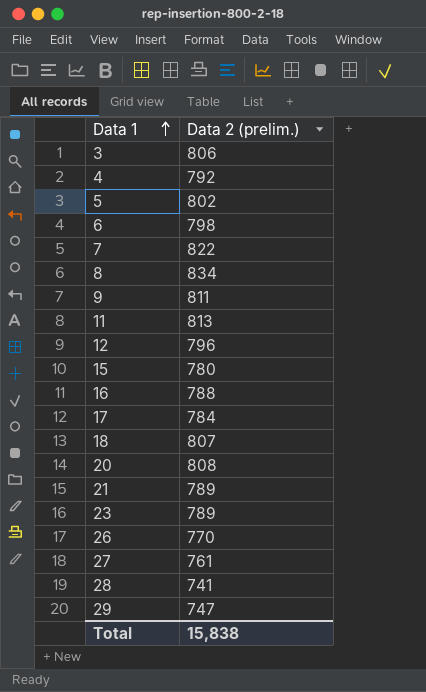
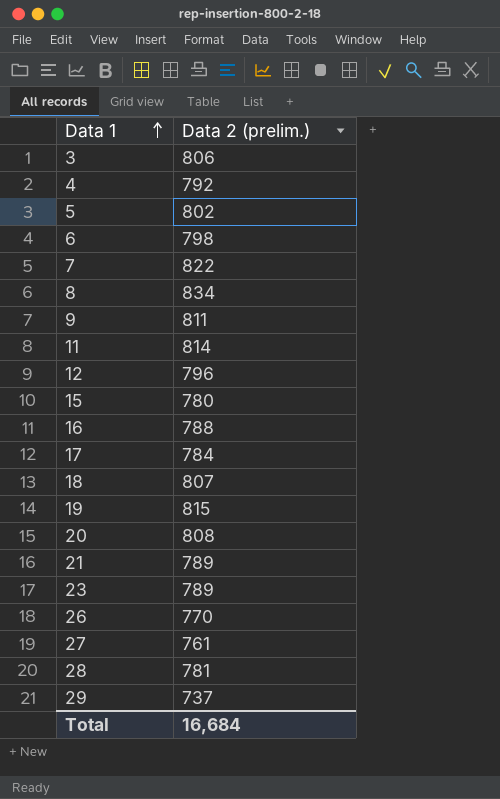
11 | Data 2 (prelim.): 813 -> 814
row 19: none -> 815
28 | Data 2 (prelim.): 741 -> 781
29 | Data 2 (prelim.): 747 -> 737
Total | Data 2 (prelim.): 15,838 -> 16,684

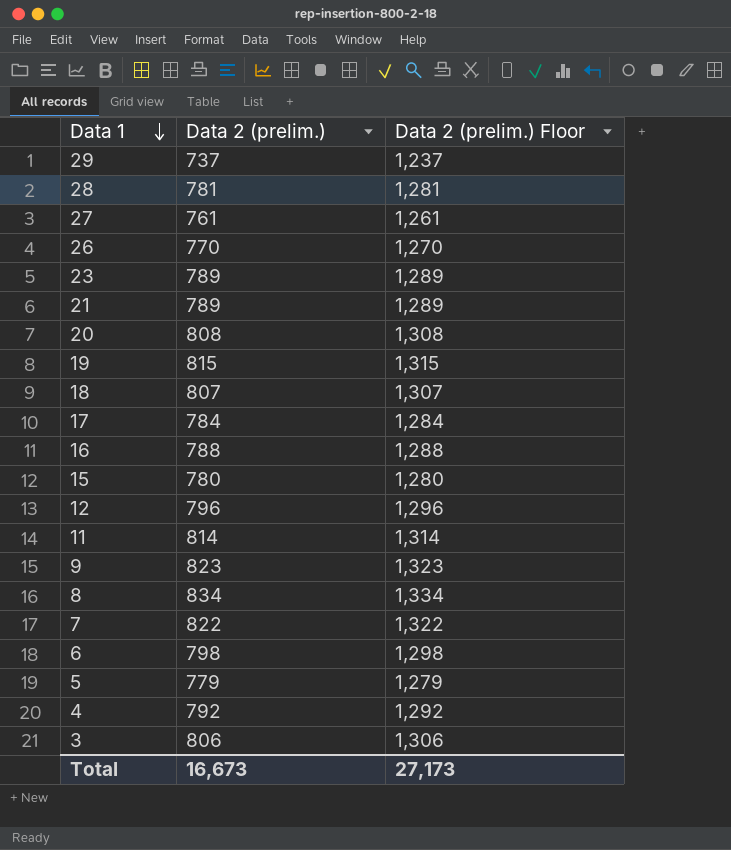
row order: Data 1 ascending -> Data 1 descending
column Data 2 (prelim.) Floor | formula: none -> [Data 2 (prelim.)] + 500
9 | Data 2 (prelim.): 811 -> 823
5 | Data 2 (prelim.): 802 -> 779
Total | Data 2 (prelim.): 16,684 -> 16,673

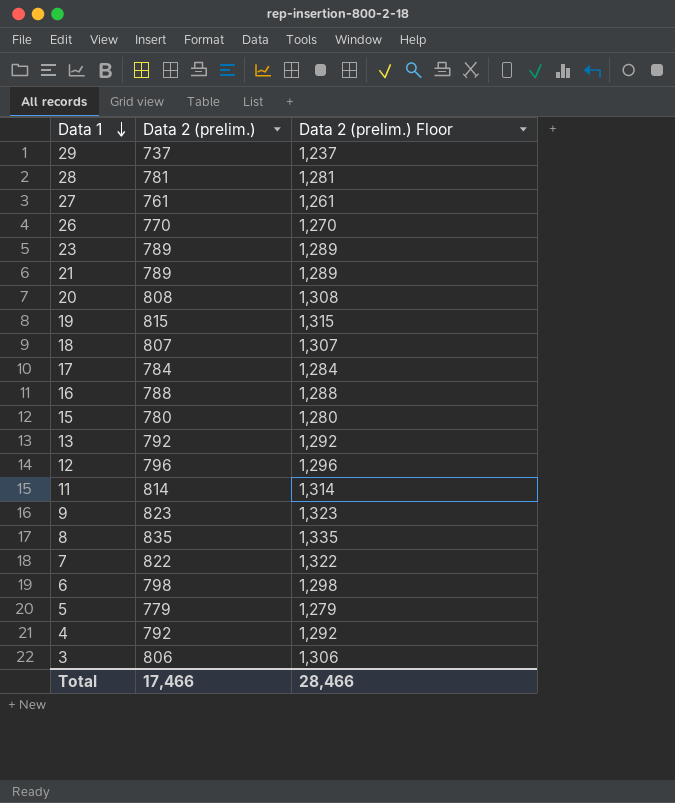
row 13: none -> 792 | 1,292
8 | Data 2 (prelim.): 834 -> 835
8 | Data 2 (prelim.) Floor: 1,334 -> 1,335
Total | Data 2 (prelim.): 16,673 -> 17,466
Total | Data 2 (prelim.) Floor: 27,173 -> 28,466

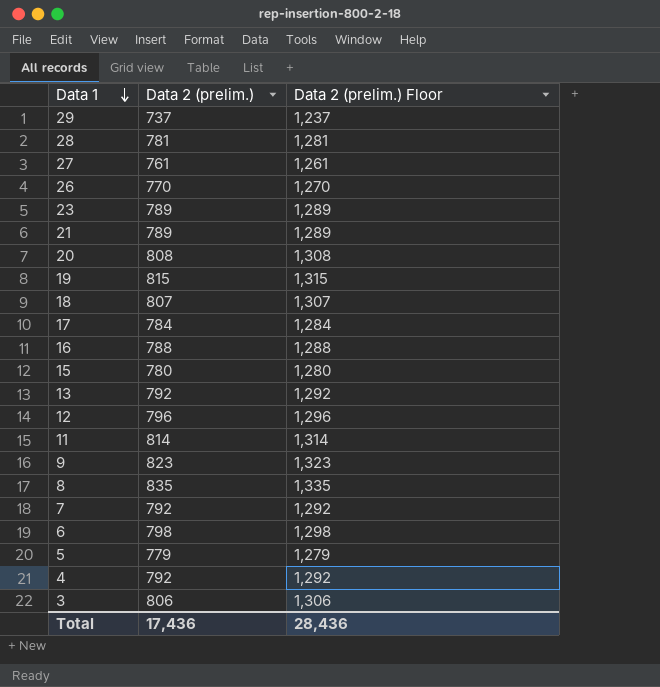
7 | Data 2 (prelim.): 822 -> 792
7 | Data 2 (prelim.) Floor: 1,322 -> 1,292
Total | Data 2 (prelim.): 17,466 -> 17,436
Total | Data 2 (prelim.) Floor: 28,466 -> 28,436

